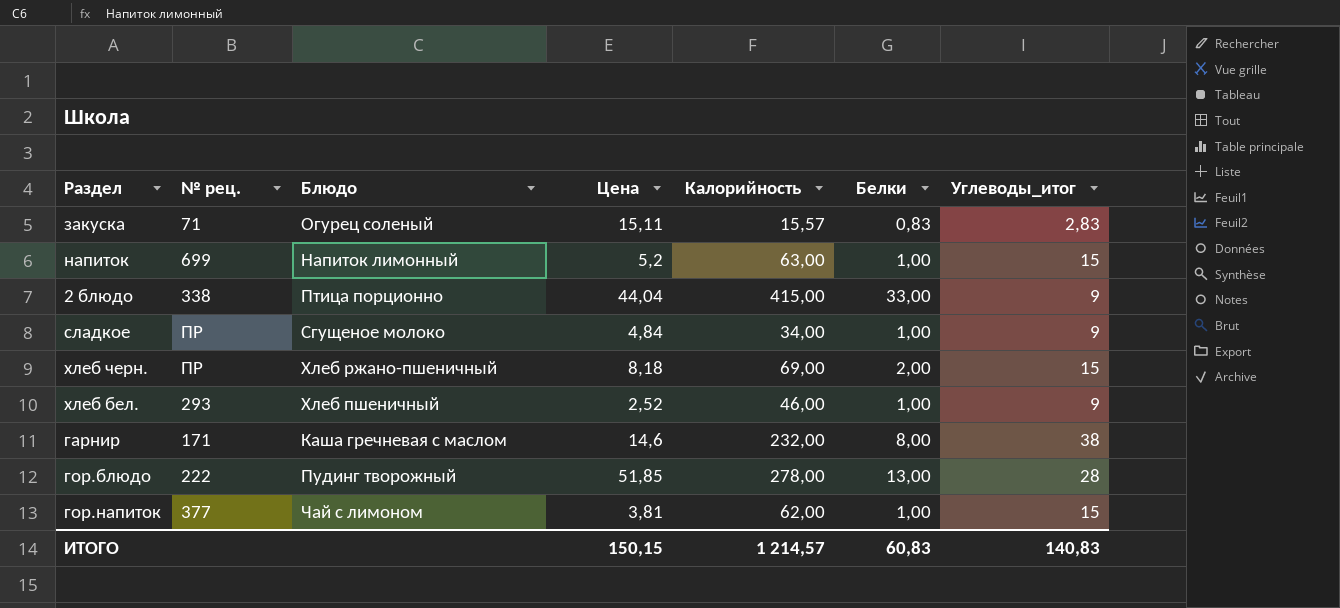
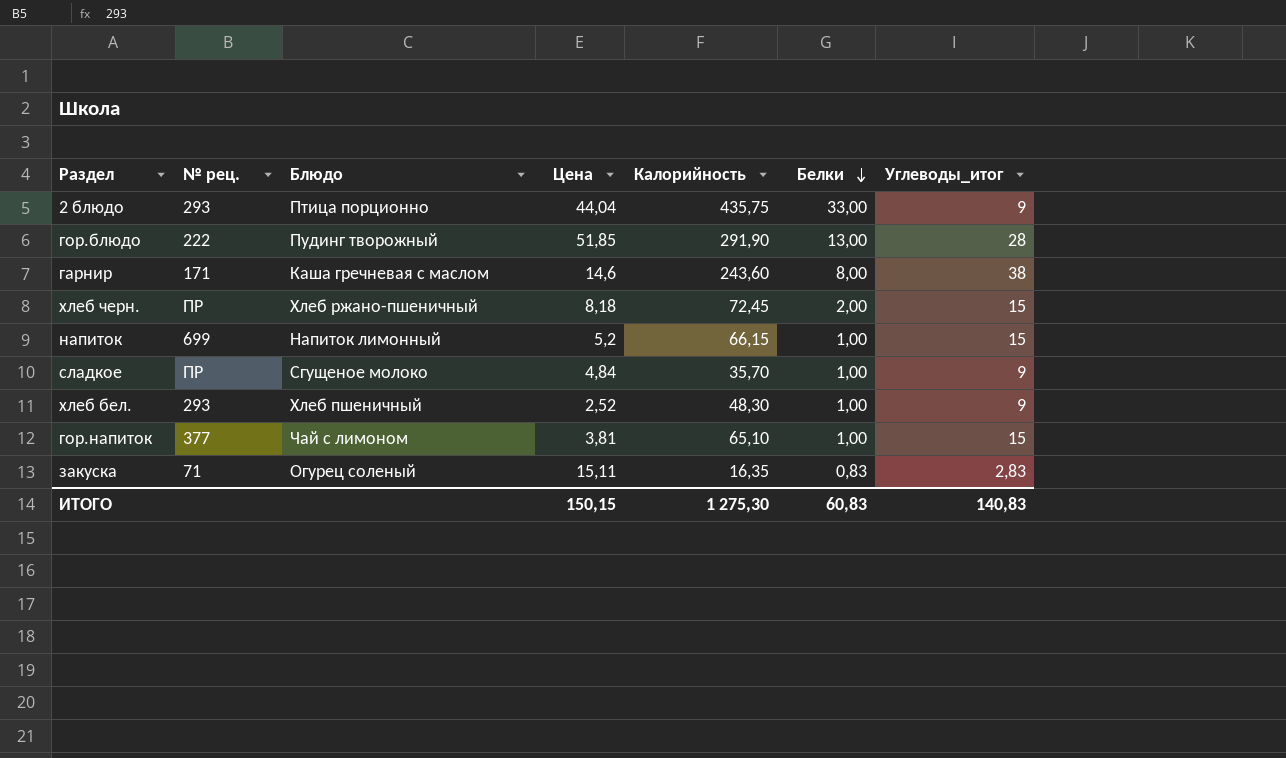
row order: none -> Белки descending
2 блюдо | № рец.: 338 -> 293
2 блюдо | Калорийность: 415,00 -> 435,75
гор.блюдо | Калорийность: 278,00 -> 291,90
гарнир | Калорийность: 232,00 -> 243,60
хлеб черн. | Калорийность: 69,00 -> 72,45
напиток | Калорийность: 63,00 -> 66,15
сладкое | Калорийность: 34,00 -> 35,70
хлеб бел. | Калорийность: 46,00 -> 48,30
гор.напиток | Калорийность: 62,00 -> 65,10
закуска | Калорийность: 15,57 -> 16,35
ИТОГО | Калорийность: 1 214,57 -> 1 275,30

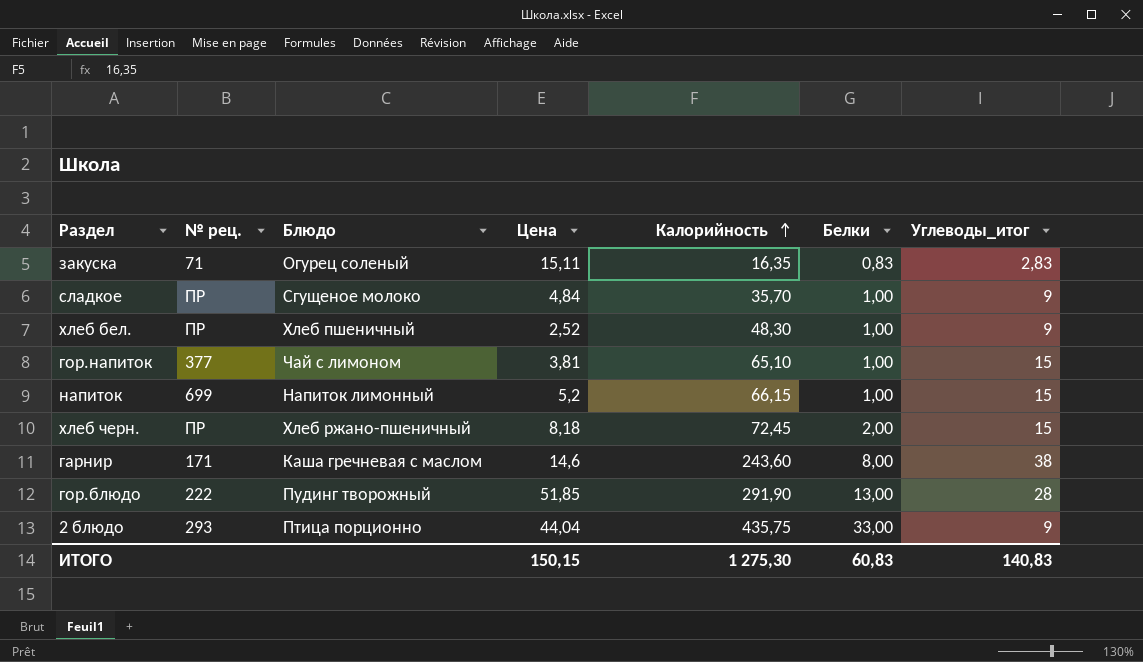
row order: Белки descending -> Калорийность ascending
хлеб бел. | № рец.: 293 -> ПР

